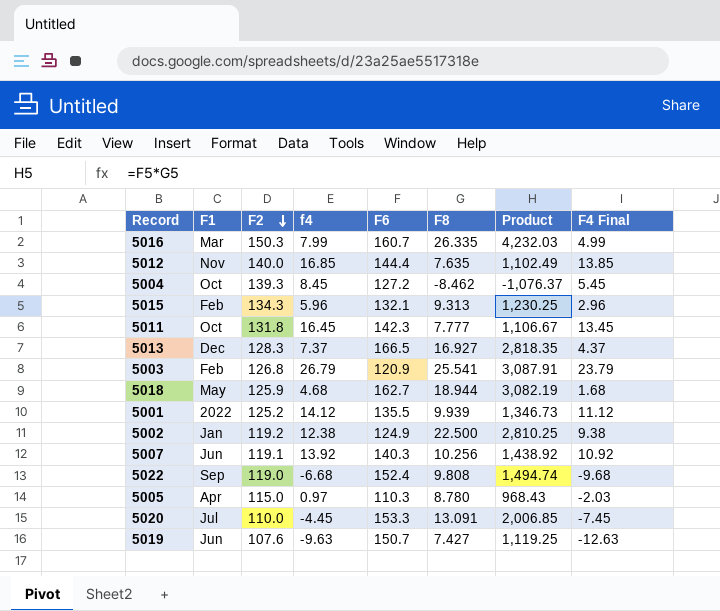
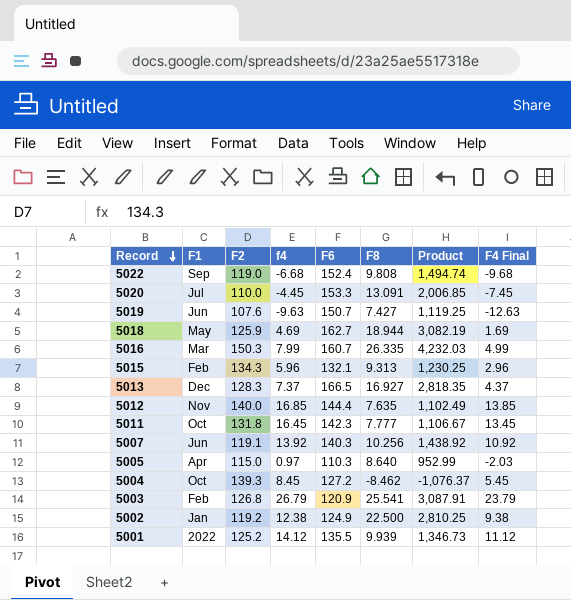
row order: F2 descending -> Record descending
5018 | f4: 4.68 -> 4.69
5018 | F4 Final: 1.68 -> 1.69
5005 | F8: 8.780 -> 8.640
5005 | Product: 968.43 -> 952.99

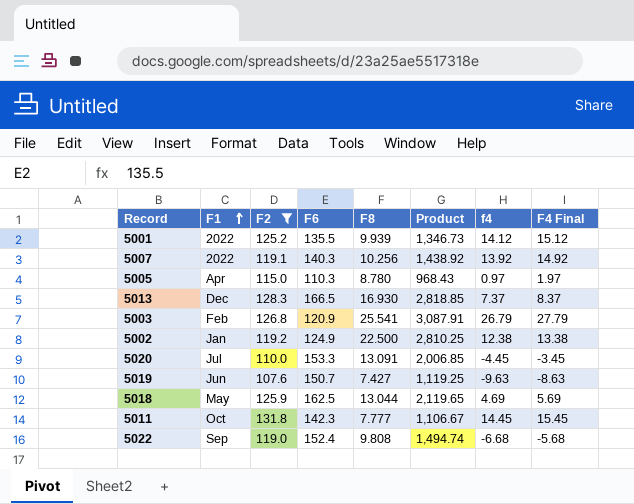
filter: none -> F2 <= 131.8
row order: Record descending -> F1 ascending
column f4 | position: 4 -> 7
column F4 Final | formula: [f4] - 3 -> [f4] + 1
5007 | F1: Jun -> 2022
5005 | F8: 8.640 -> 8.780
5005 | Product: 952.99 -> 968.43
5013 | F8: 16.927 -> 16.930
5013 | Product: 2,818.35 -> 2,818.85
5018 | F6: 162.7 -> 162.5
5018 | F8: 18.944 -> 13.044
5018 | Product: 3,082.19 -> 2,119.65
5011 | f4: 16.45 -> 14.45

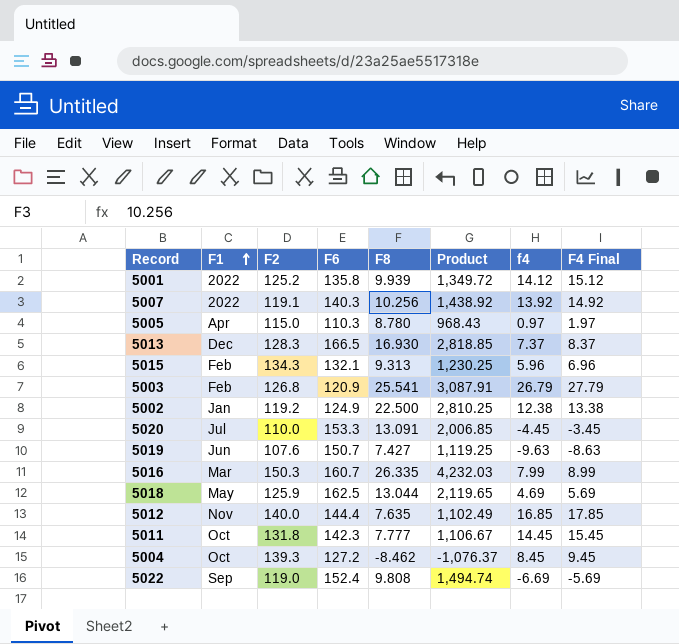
filter: F2 <= 131.8 -> none
5001 | F6: 135.5 -> 135.8
5001 | Product: 1,346.73 -> 1,349.72
5022 | f4: -6.68 -> -6.69
5022 | F4 Final: -5.68 -> -5.69

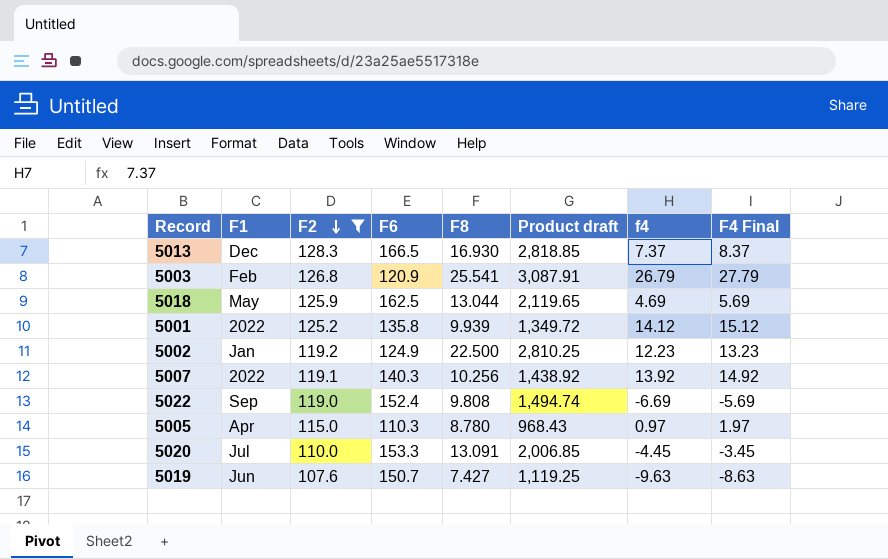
filter: none -> F2 <= 128.3
row order: F1 ascending -> F2 descending
column name: Product -> Product draft
5002 | f4: 12.38 -> 12.23
5002 | F4 Final: 13.38 -> 13.23

